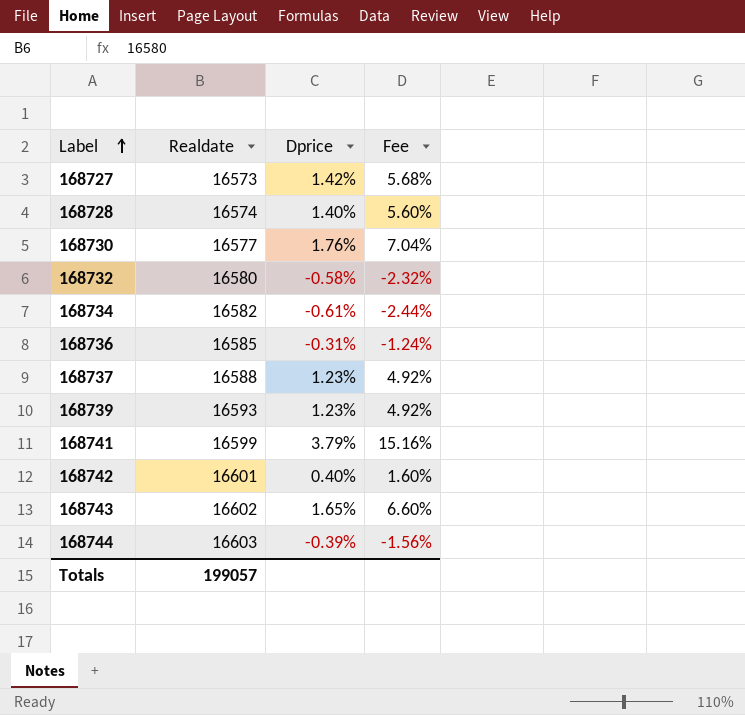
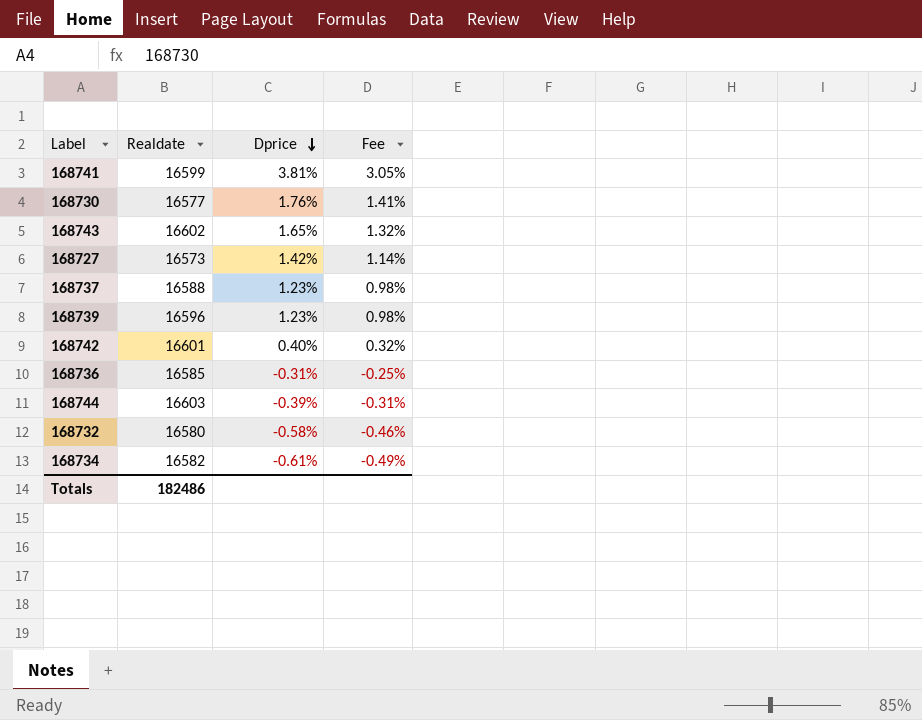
row order: Label ascending -> Dprice descending
column Fee | formula: [Dprice] * 4 -> [Dprice] * 0.8
row 168728: 16574 | 1.40% | 5.60% -> none
168741 | Dprice: 3.79% -> 3.81%
168739 | Realdate: 16593 -> 16596
Totals | Realdate: 199057 -> 182486

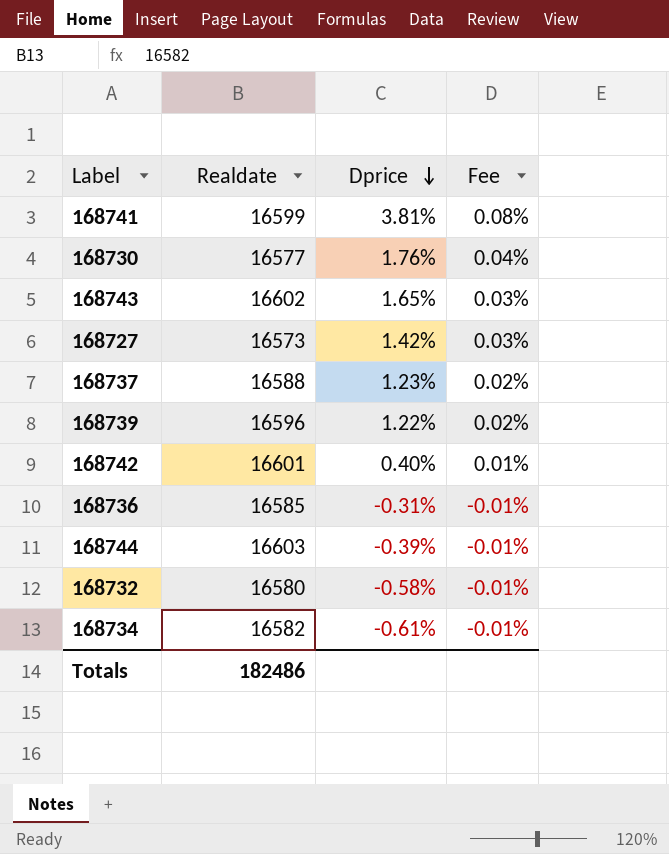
column Fee | formula: [Dprice] * 0.8 -> [Dprice] * 0.02
168739 | Dprice: 1.23% -> 1.22%

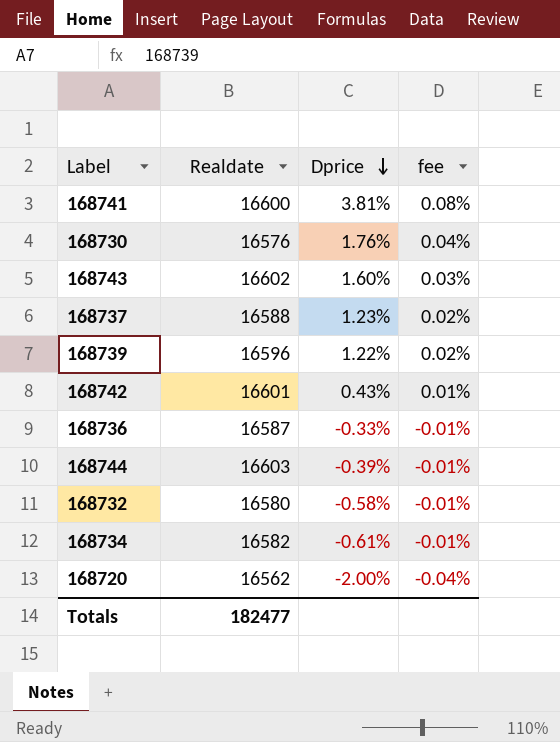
column name: Fee -> fee
row 168727: 16573 | 1.42% | 0.03% -> none
168741 | Realdate: 16599 -> 16600
168730 | Realdate: 16577 -> 16576
168743 | Dprice: 1.65% -> 1.60%
168742 | Dprice: 0.40% -> 0.43%
168736 | Realdate: 16585 -> 16587
168736 | Dprice: -0.31% -> -0.33%
row 168720: none -> 16562 | -2.00% | -0.04%
Totals | Realdate: 182486 -> 182477

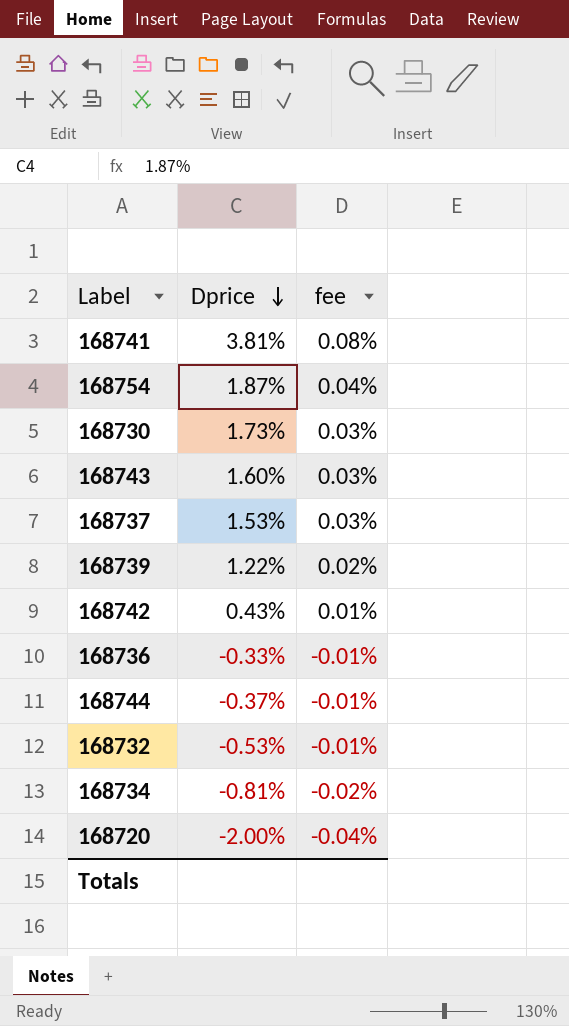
column Realdate | position: 2 -> none
row 168754: none -> 1.87% | 0.04%
168730 | Dprice: 1.76% -> 1.73%
168730 | fee: 0.04% -> 0.03%
168737 | Dprice: 1.23% -> 1.53%
168737 | fee: 0.02% -> 0.03%
168744 | Dprice: -0.39% -> -0.37%
168732 | Dprice: -0.58% -> -0.53%
168734 | Dprice: -0.61% -> -0.81%
168734 | fee: -0.01% -> -0.02%

